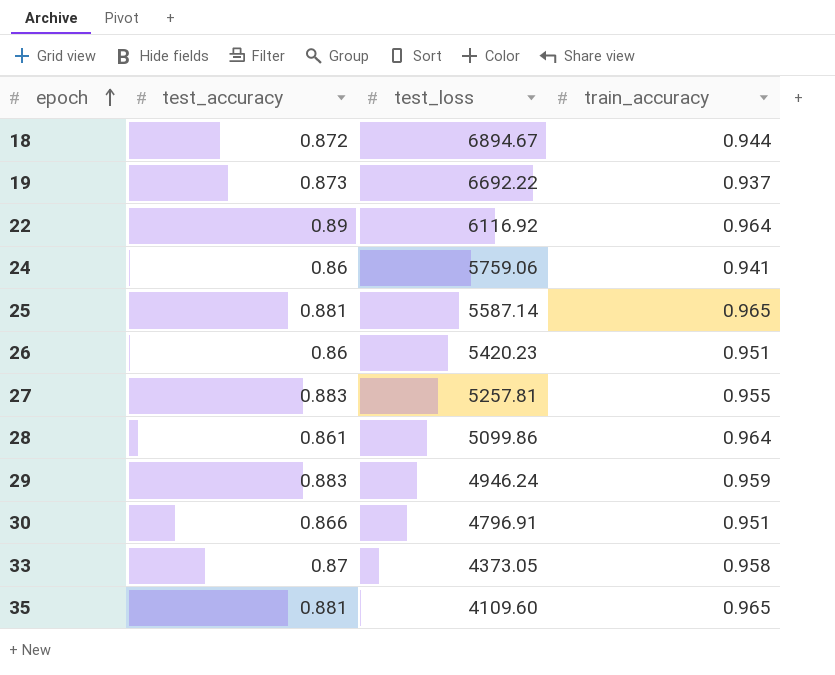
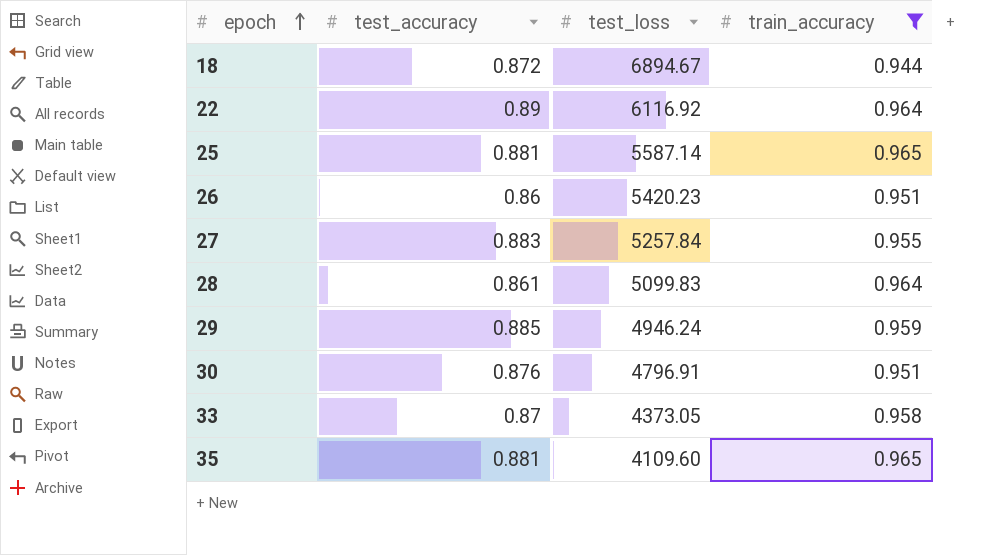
filter: none -> train_accuracy >= 0.944
27 | test_loss: 5257.81 -> 5257.84
28 | test_loss: 5099.86 -> 5099.83
29 | test_accuracy: 0.883 -> 0.885
30 | test_accuracy: 0.866 -> 0.876

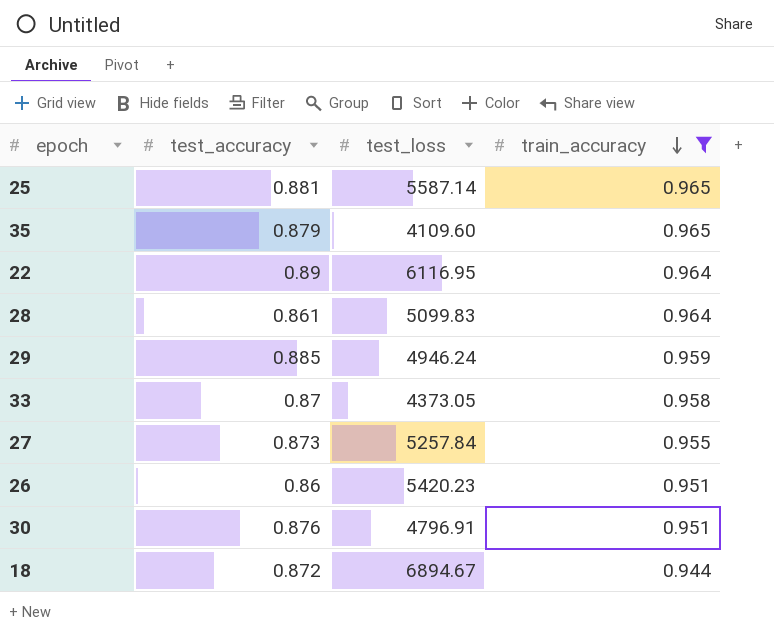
row order: epoch ascending -> train_accuracy descending
35 | test_accuracy: 0.881 -> 0.879
22 | test_loss: 6116.92 -> 6116.95
27 | test_accuracy: 0.883 -> 0.873

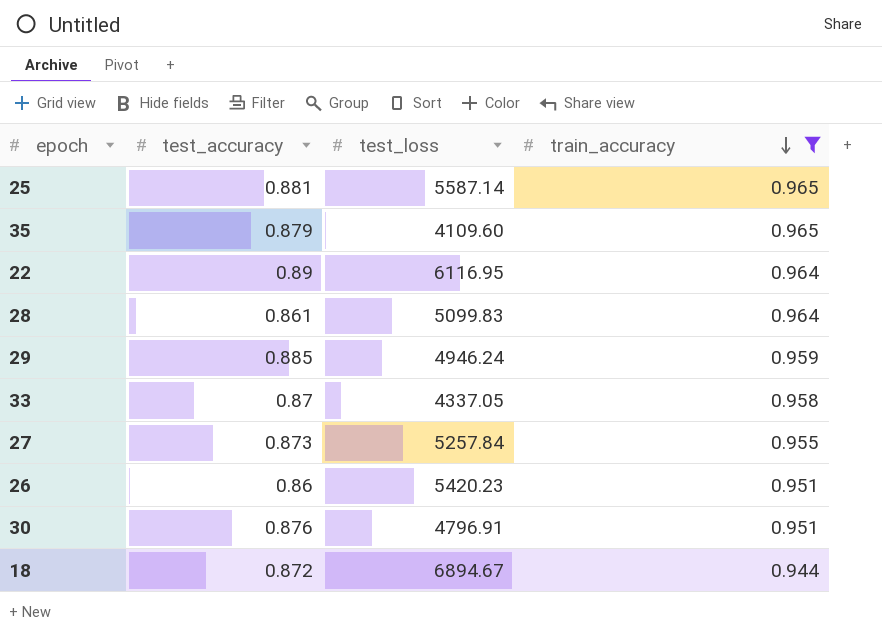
33 | test_loss: 4373.05 -> 4337.05

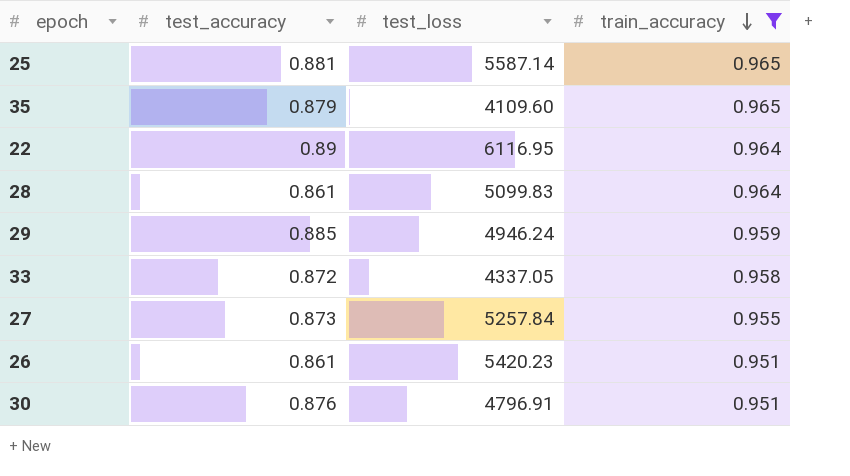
row 18: 0.872 | 6894.67 | 0.944 -> none
33 | test_accuracy: 0.87 -> 0.872
26 | test_accuracy: 0.86 -> 0.861

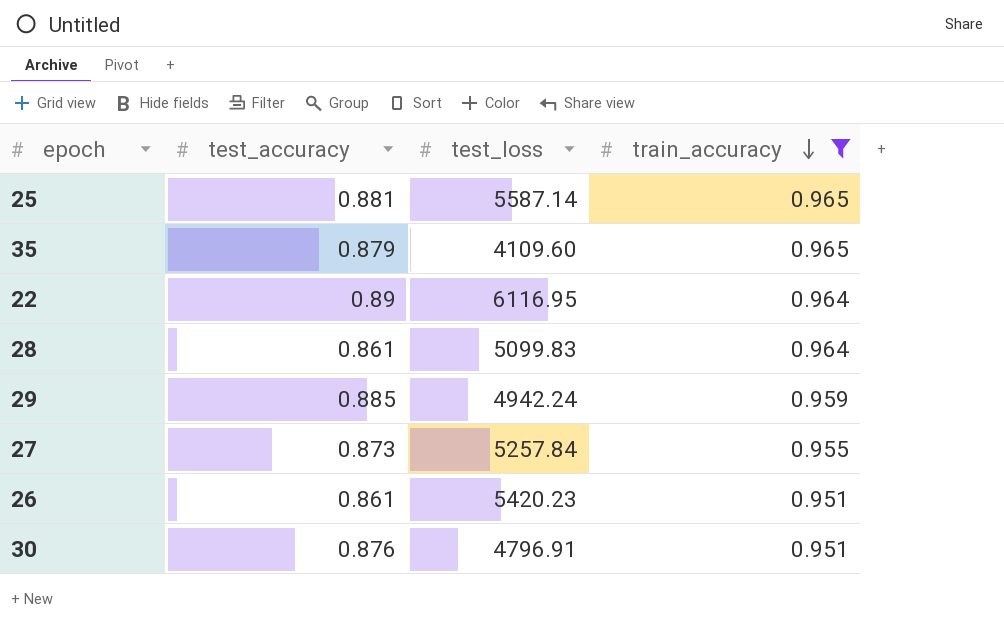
row 33: 0.872 | 4337.05 | 0.958 -> none
29 | test_loss: 4946.24 -> 4942.24

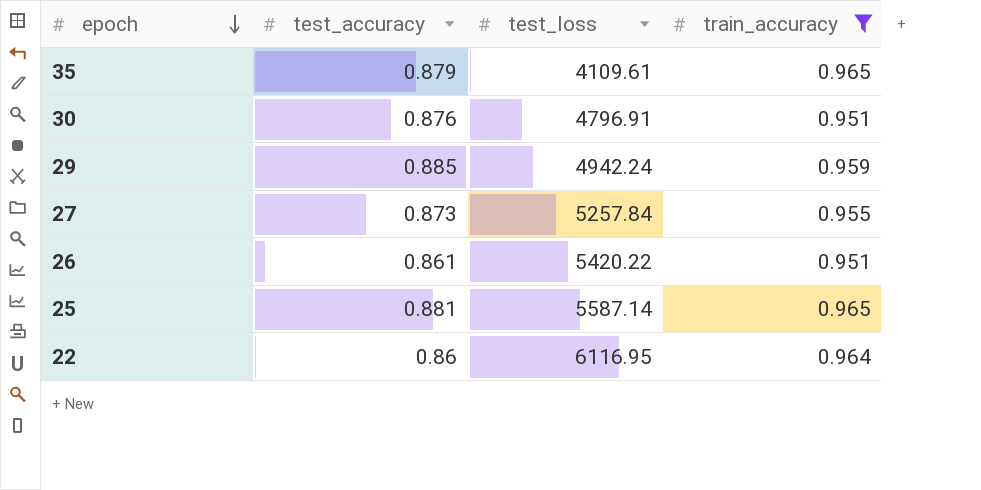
row order: train_accuracy descending -> epoch descending
row 28: 0.861 | 5099.83 | 0.964 -> none
35 | test_loss: 4109.60 -> 4109.61
26 | test_loss: 5420.23 -> 5420.22
22 | test_accuracy: 0.89 -> 0.86

